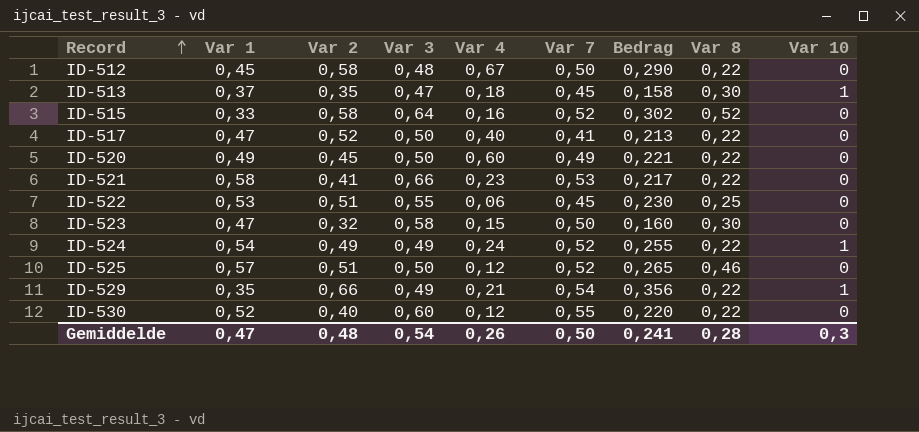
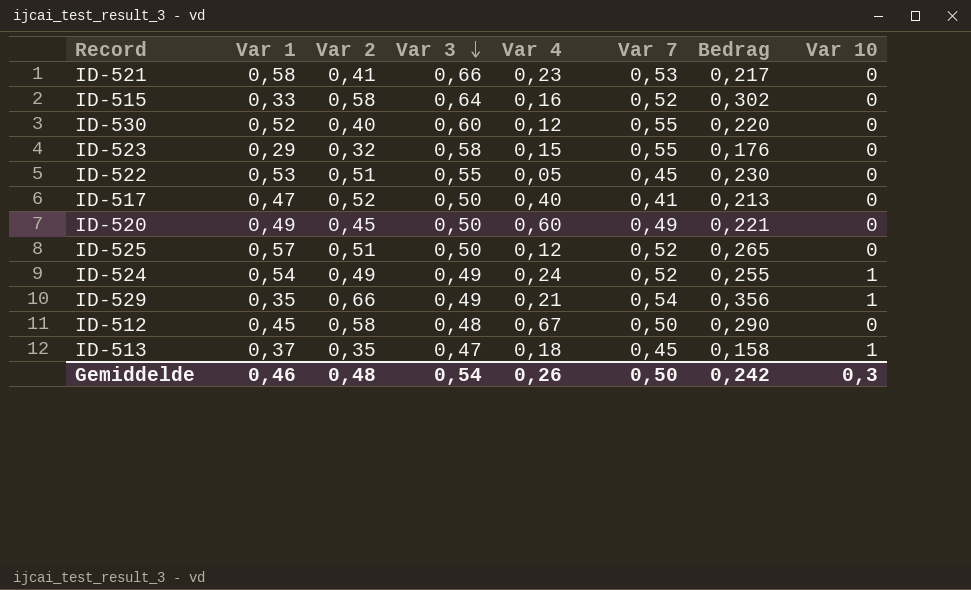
row order: Record ascending -> Var 3 descending
column Var 8 | position: 8 -> none
ID-523 | Var 1: 0,47 -> 0,29
ID-523 | Var 7: 0,50 -> 0,55
ID-523 | Bedrag: 0,160 -> 0,176
ID-522 | Var 4: 0,06 -> 0,05
Gemiddelde | Var 1: 0,47 -> 0,46
Gemiddelde | Bedrag: 0,241 -> 0,242

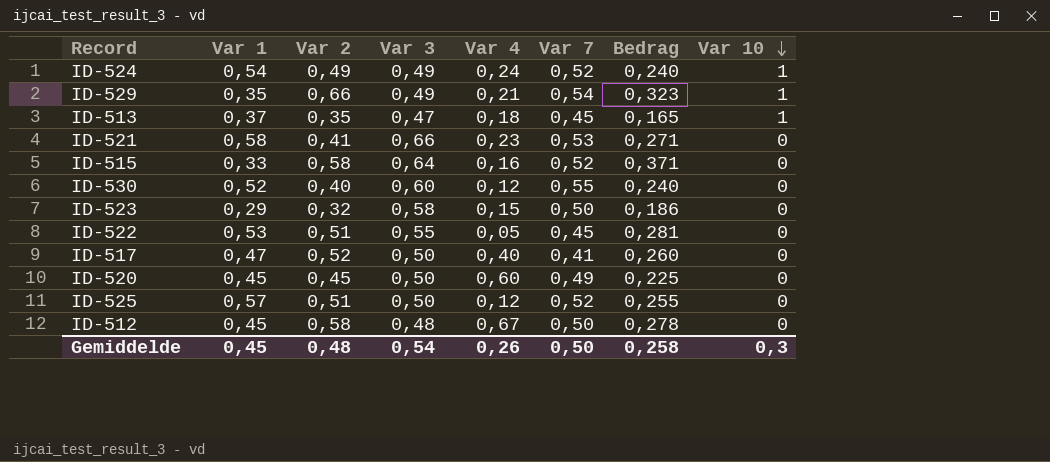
row order: Var 3 descending -> Var 10 descending
column Bedrag | formula: [Var 2] * [Var 7] -> [Var 2] * [Var 3]
ID-523 | Var 7: 0,55 -> 0,50
ID-520 | Var 1: 0,49 -> 0,45
Gemiddelde | Var 1: 0,46 -> 0,45
Gemiddelde | Bedrag: 0,242 -> 0,258

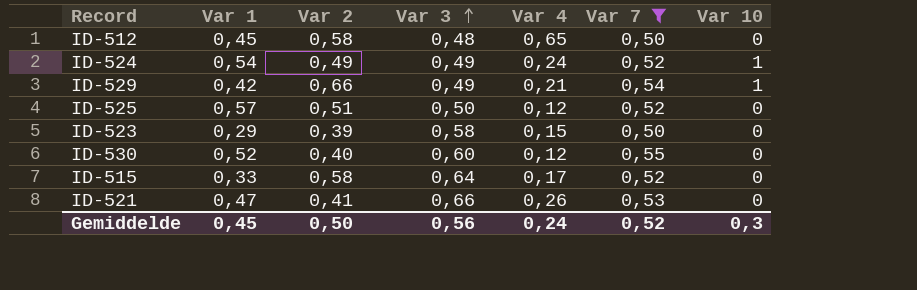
filter: none -> Var 7 >= 0,50
row order: Var 10 descending -> Var 3 ascending
column Bedrag | formula: [Var 2] * [Var 3] -> none
ID-512 | Var 4: 0,67 -> 0,65
ID-529 | Var 1: 0,35 -> 0,42
ID-523 | Var 2: 0,32 -> 0,39
ID-515 | Var 4: 0,16 -> 0,17
ID-521 | Var 1: 0,58 -> 0,47
ID-521 | Var 4: 0,23 -> 0,26
Gemiddelde | Var 2: 0,48 -> 0,50
Gemiddelde | Var 3: 0,54 -> 0,56
Gemiddelde | Var 4: 0,26 -> 0,24
Gemiddelde | Var 7: 0,50 -> 0,52

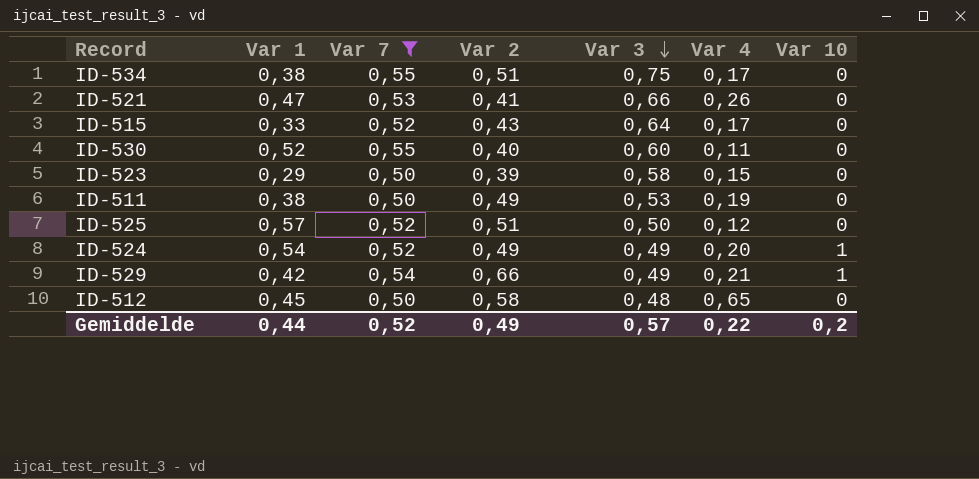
row order: Var 3 ascending -> Var 3 descending
column Var 7 | position: 6 -> 3
row ID-534: none -> 0,38 | 0,55 | 0,51 | 0,75 | 0,17 | 0
ID-515 | Var 2: 0,58 -> 0,43
ID-530 | Var 4: 0,12 -> 0,11
row ID-511: none -> 0,38 | 0,50 | 0,49 | 0,53 | 0,19 | 0
ID-524 | Var 4: 0,24 -> 0,20
Gemiddelde | Var 1: 0,45 -> 0,44
Gemiddelde | Var 2: 0,50 -> 0,49
Gemiddelde | Var 3: 0,56 -> 0,57
Gemiddelde | Var 4: 0,24 -> 0,22
Gemiddelde | Var 10: 0,3 -> 0,2

